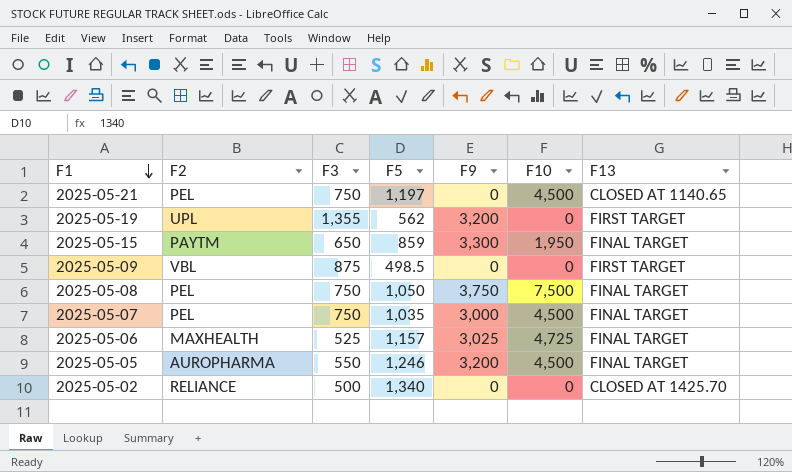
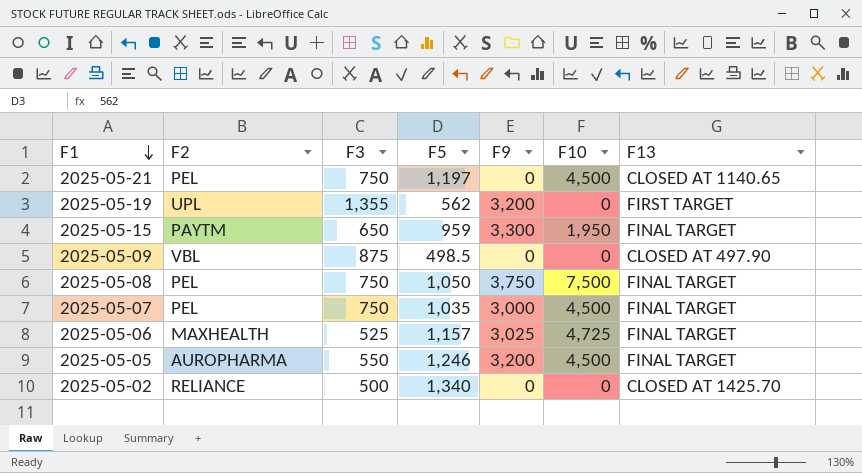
2025-05-15 | F5: 859 -> 959
2025-05-09 | F13: FIRST TARGET -> CLOSED AT 497.90

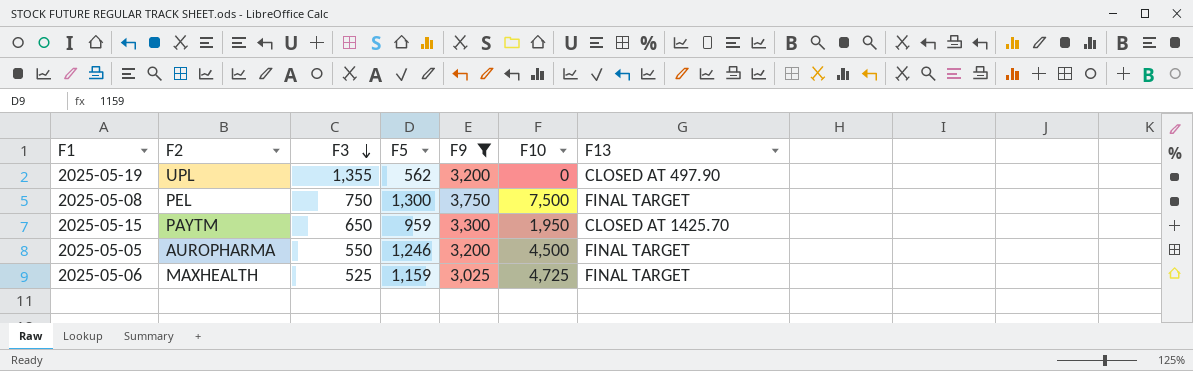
filter: none -> F9 >= 3,025
row order: F1 descending -> F3 descending
2025-05-19 | F13: FIRST TARGET -> CLOSED AT 497.90
2025-05-08 | F5: 1,050 -> 1,300
2025-05-15 | F13: FINAL TARGET -> CLOSED AT 1425.70
2025-05-06 | F5: 1,157 -> 1,159

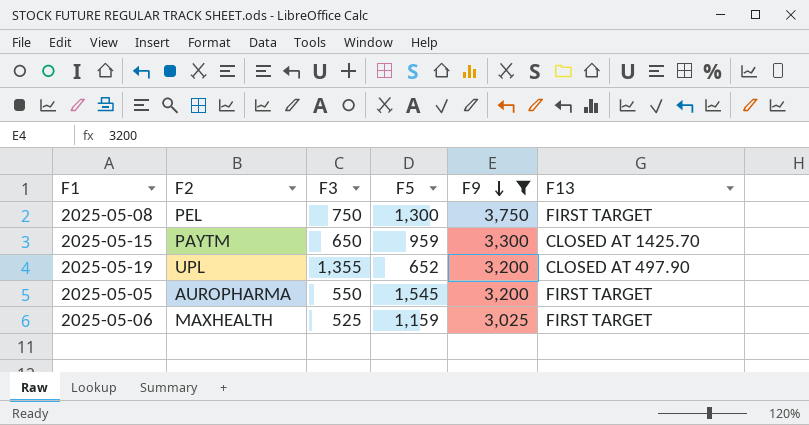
row order: F3 descending -> F9 descending
column F10 | position: 6 -> none
2025-05-08 | F13: FINAL TARGET -> FIRST TARGET
2025-05-19 | F5: 562 -> 652
2025-05-05 | F5: 1,246 -> 1,545
2025-05-05 | F13: FINAL TARGET -> FIRST TARGET
2025-05-06 | F13: FINAL TARGET -> FIRST TARGET

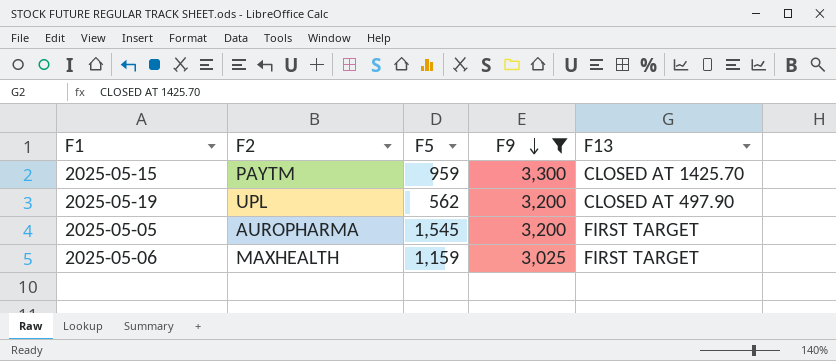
column F3 | position: 3 -> none
row 2025-05-08: PEL | 750 | 1,300 | 3,750 | FIRST TARGET -> none
2025-05-19 | F5: 652 -> 562

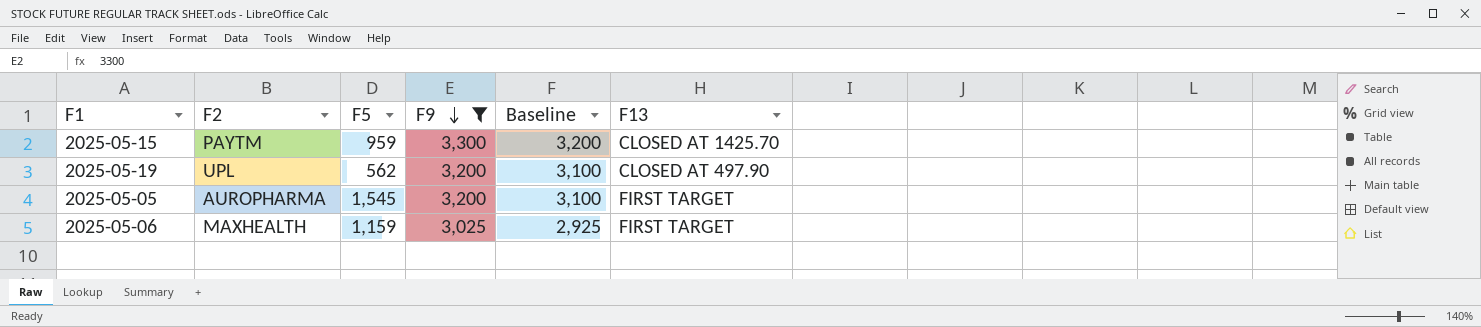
column Baseline | formula: none -> [F9] - 100

